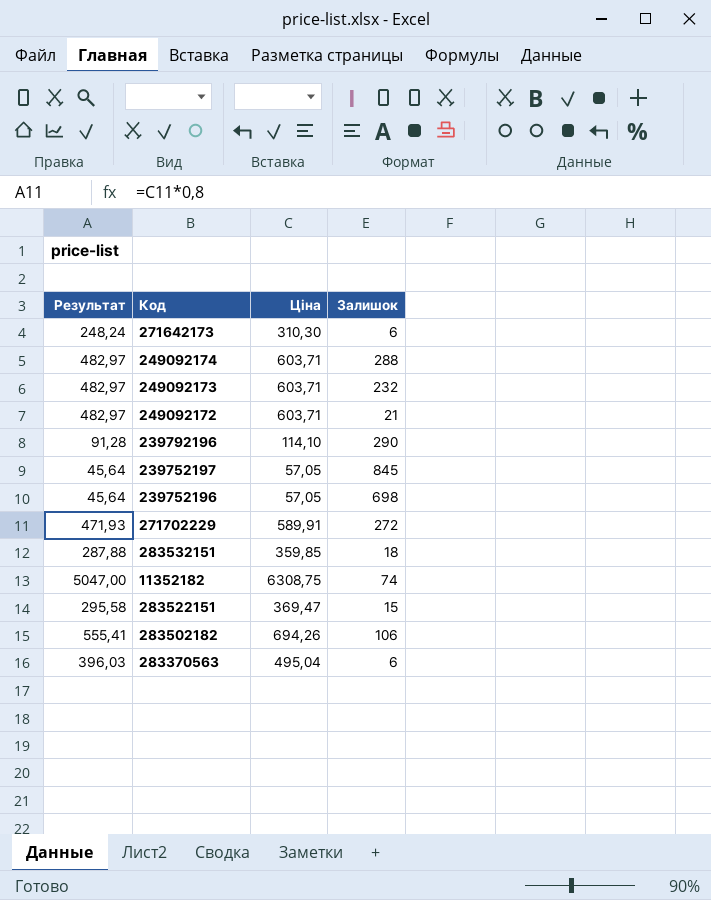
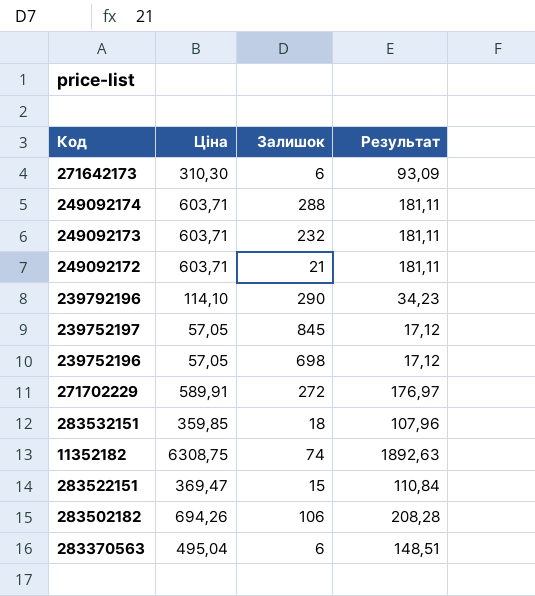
column Результат | formula: [Ціна] * 0,8 -> [Ціна] * 0,3
column Результат | position: 1 -> 4

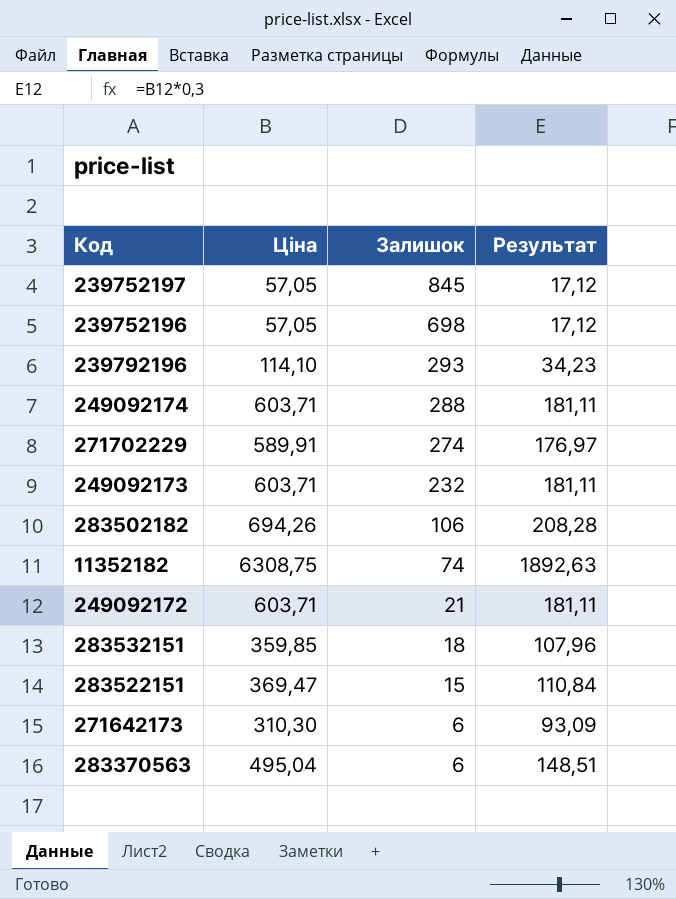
row order: none -> Залишок descending
239792196 | Залишок: 290 -> 293
271702229 | Залишок: 272 -> 274

